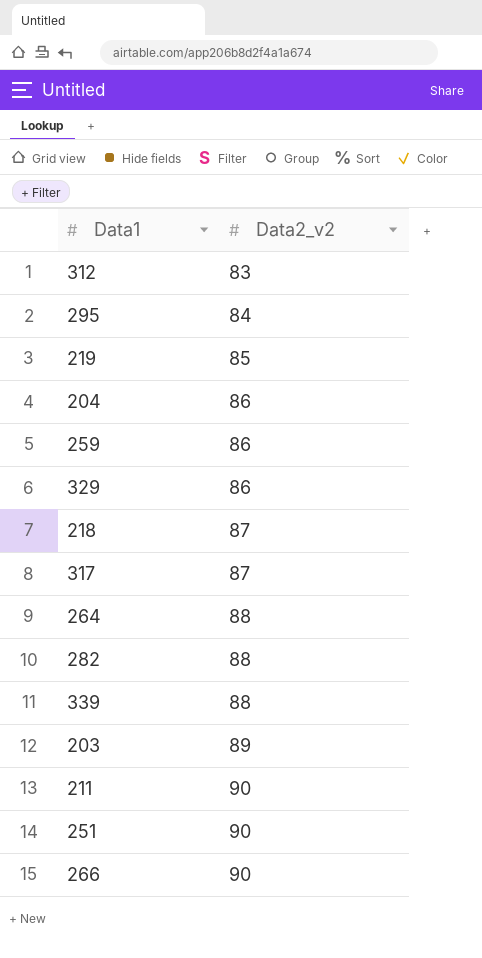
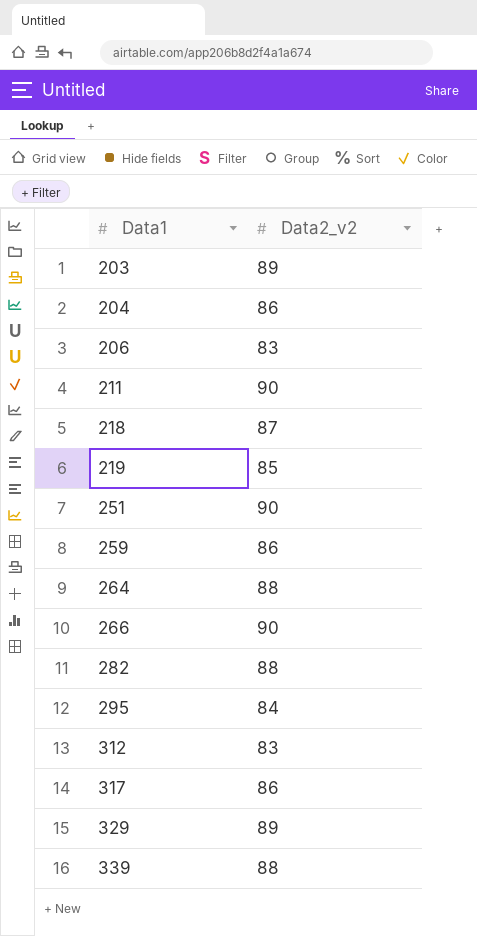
row order: Data2_v2 ascending -> Data1 ascending
row 206: none -> 83
317 | Data2_v2: 87 -> 86
329 | Data2_v2: 86 -> 89

